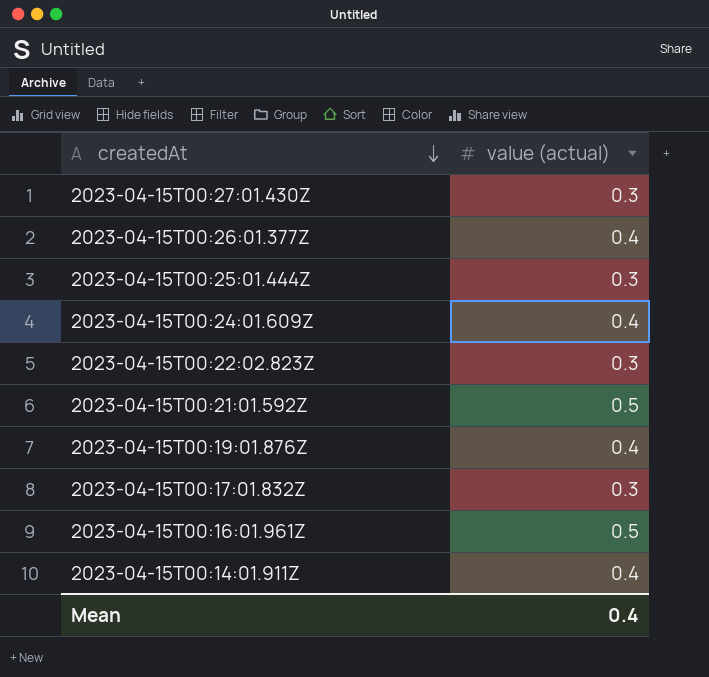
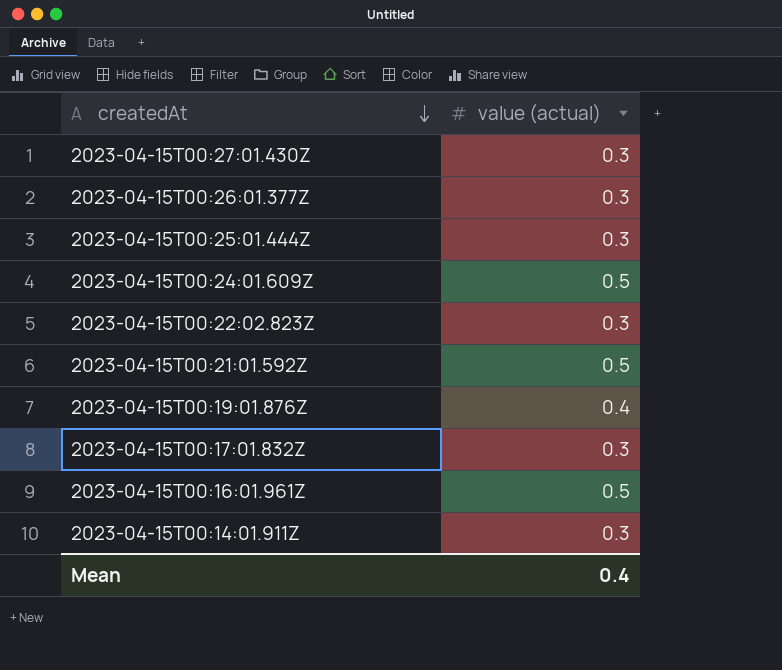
2023-04-15T00:26:01.377Z | value (actual): 0.4 -> 0.3
2023-04-15T00:24:01.609Z | value (actual): 0.4 -> 0.5
2023-04-15T00:14:01.911Z | value (actual): 0.4 -> 0.3

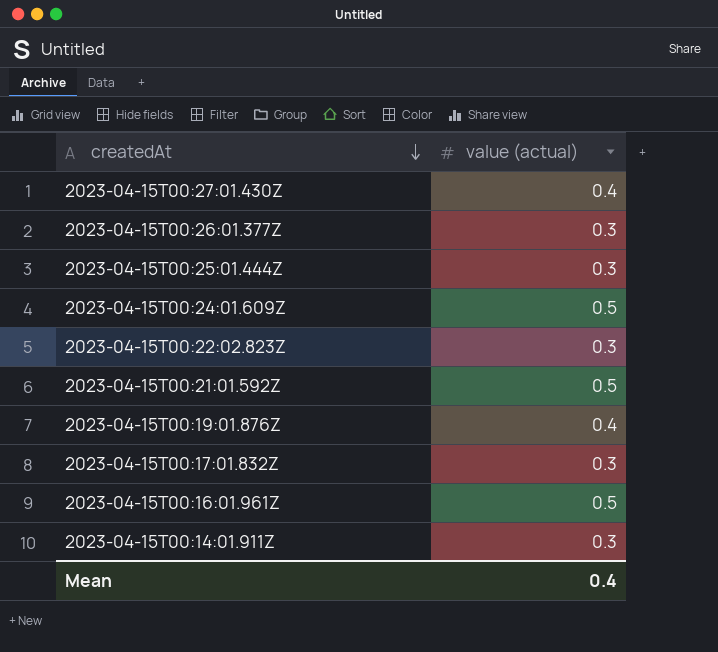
2023-04-15T00:27:01.430Z | value (actual): 0.3 -> 0.4

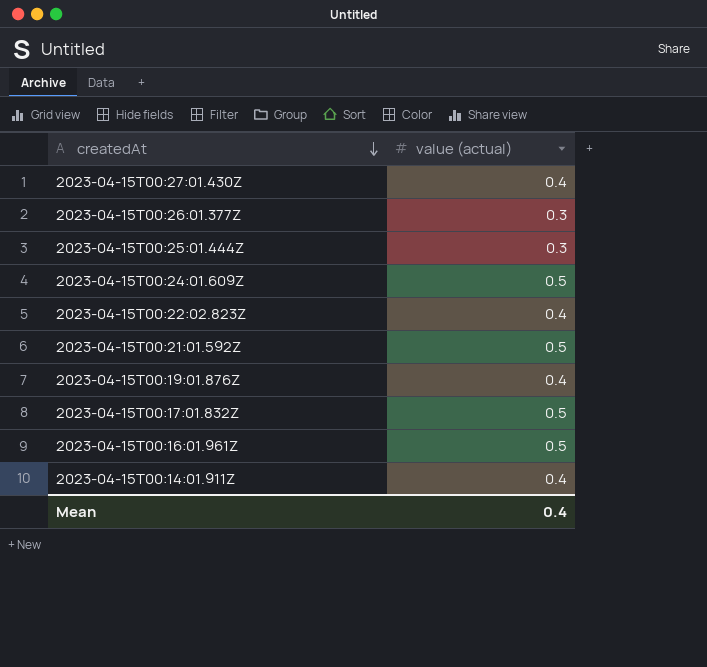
2023-04-15T00:22:02.823Z | value (actual): 0.3 -> 0.4
2023-04-15T00:17:01.832Z | value (actual): 0.3 -> 0.5
2023-04-15T00:14:01.911Z | value (actual): 0.3 -> 0.4

